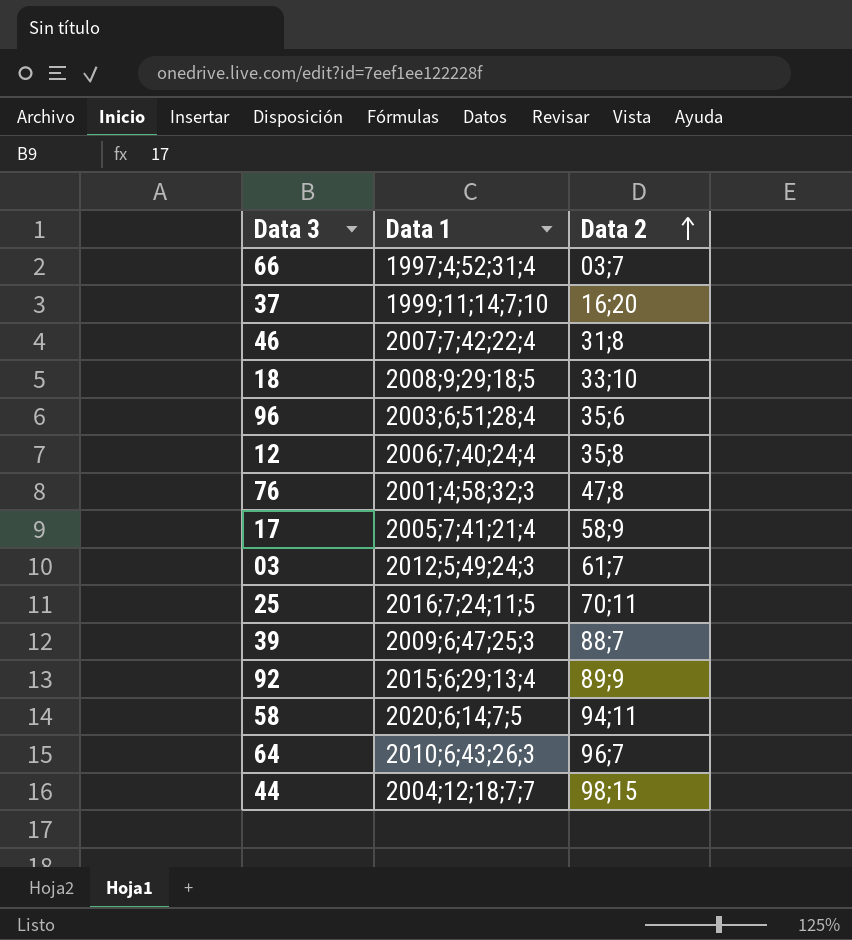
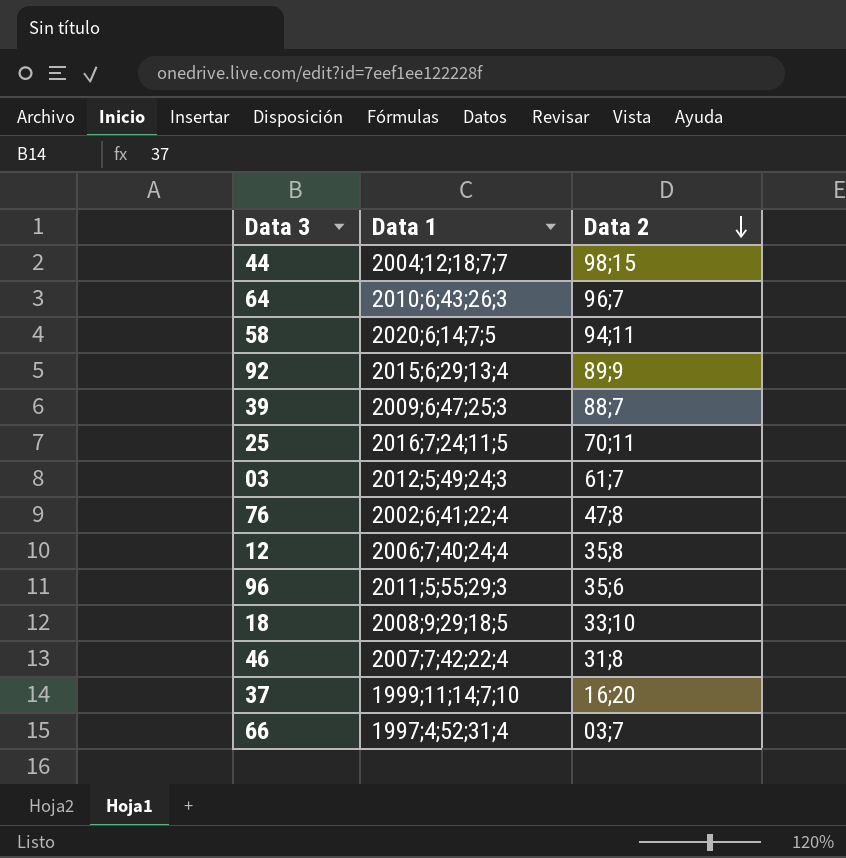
row order: Data 2 ascending -> Data 2 descending
row 17: 2005;7;41;21;4 | 58;9 -> none
76 | Data 1: 2001;4;58;32;3 -> 2002;6;41;22;4
96 | Data 1: 2003;6;51;28;4 -> 2011;5;55;29;3

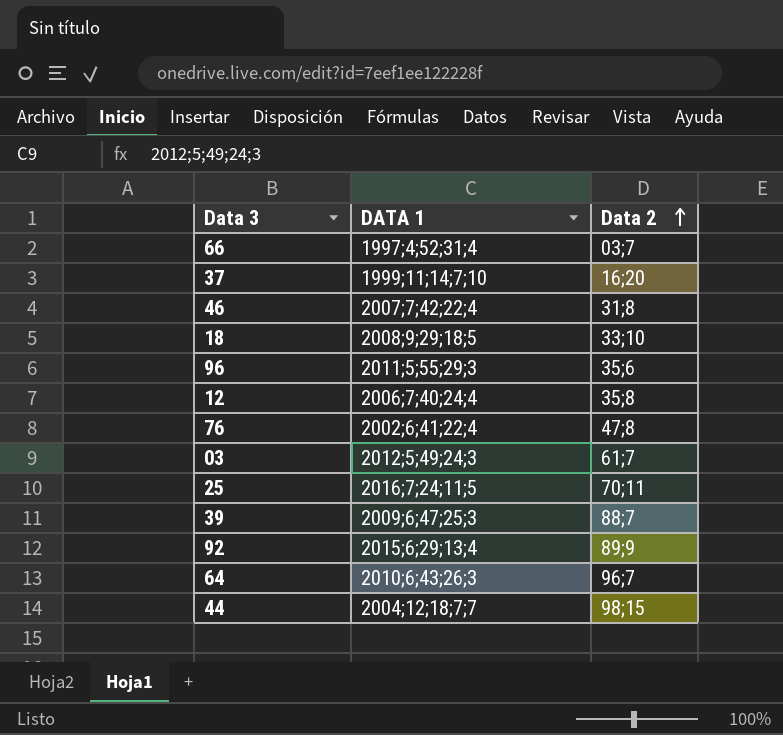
row order: Data 2 descending -> Data 2 ascending
column name: Data 1 -> DATA 1
row 58: 2020;6;14;7;5 | 94;11 -> none

